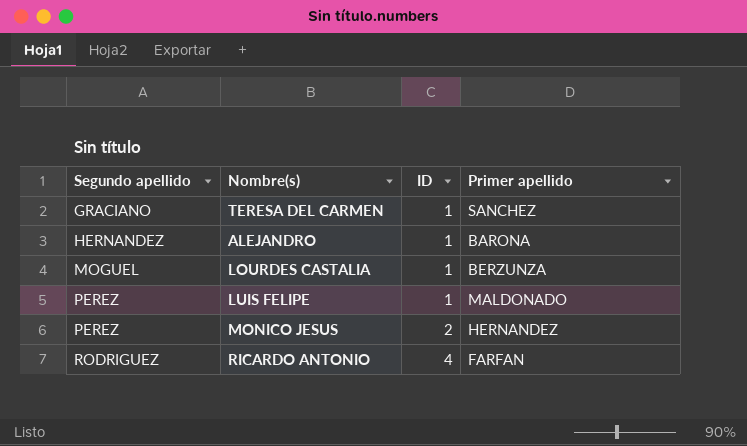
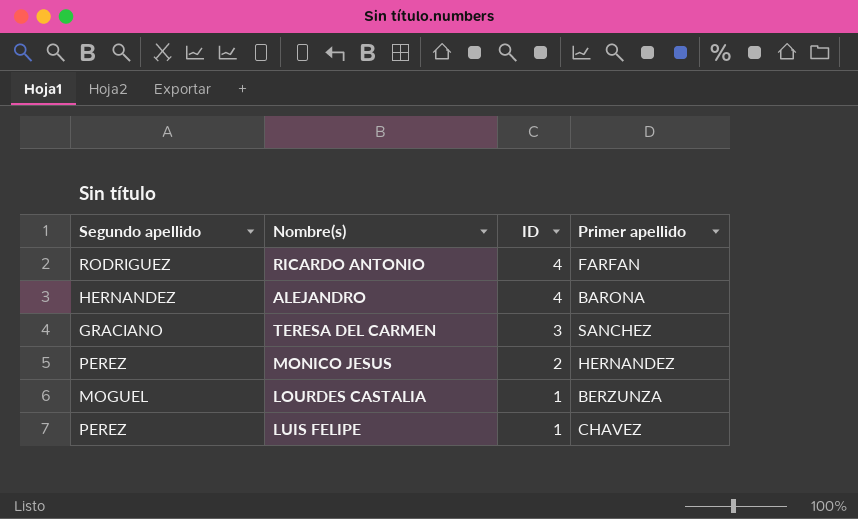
row order: Segundo apellido ascending -> ID descending
ALEJANDRO | ID: 1 -> 4
TERESA DEL CARMEN | ID: 1 -> 3
LUIS FELIPE | Primer apellido: MALDONADO -> CHAVEZ

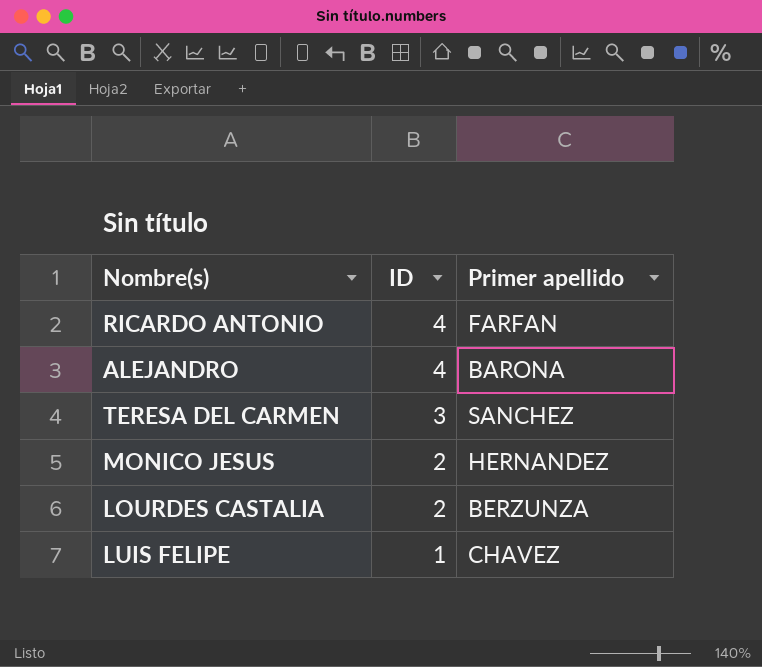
column Segundo apellido | position: 1 -> none
LOURDES CASTALIA | ID: 1 -> 2

